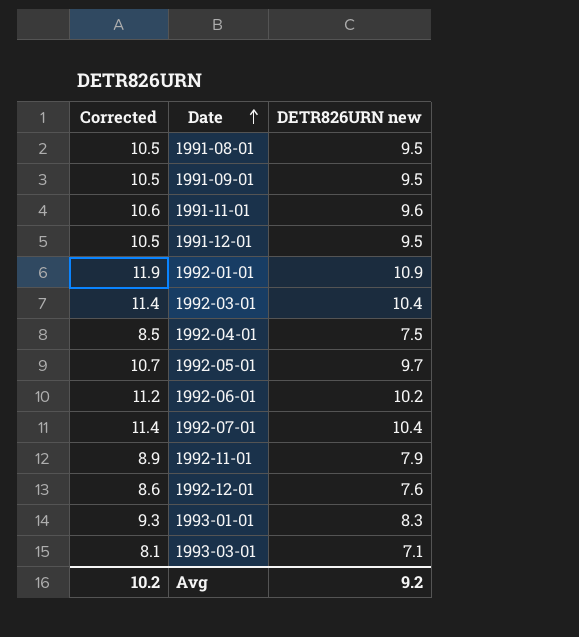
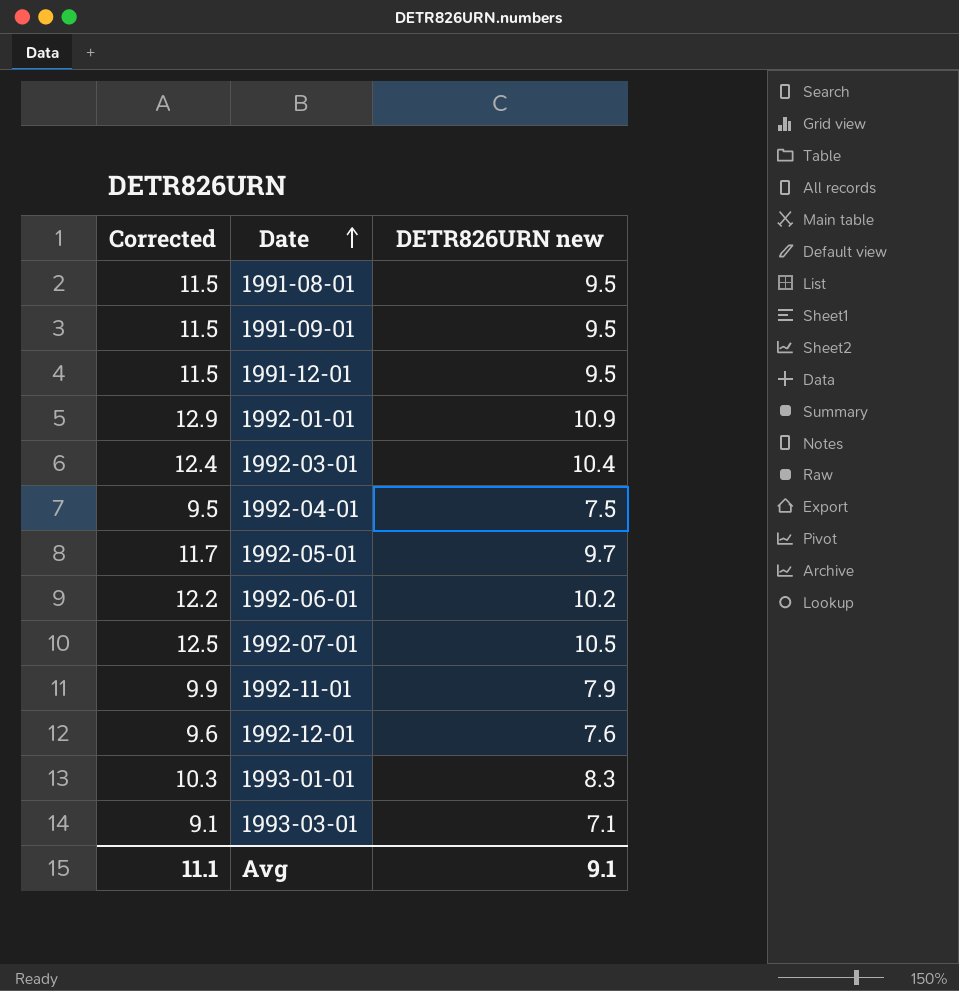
column Corrected | formula: [DETR826URN new] + 1 -> [DETR826URN new] + 2
row 1991-11-01: 10.6 | 9.6 -> none
1992-07-01 | DETR826URN new: 10.4 -> 10.5
Avg | Corrected: 10.2 -> 11.1
Avg | DETR826URN new: 9.2 -> 9.1

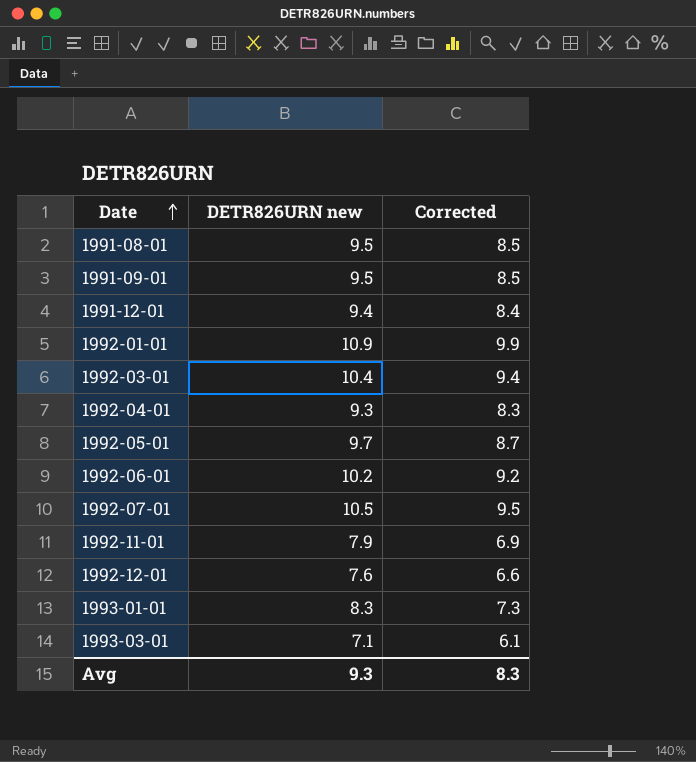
column Corrected | formula: [DETR826URN new] + 2 -> [DETR826URN new] - 1
column Corrected | position: 1 -> 3
1991-12-01 | DETR826URN new: 9.5 -> 9.4
1992-04-01 | DETR826URN new: 7.5 -> 9.3
Avg | DETR826URN new: 9.1 -> 9.3
Avg | Corrected: 11.1 -> 8.3

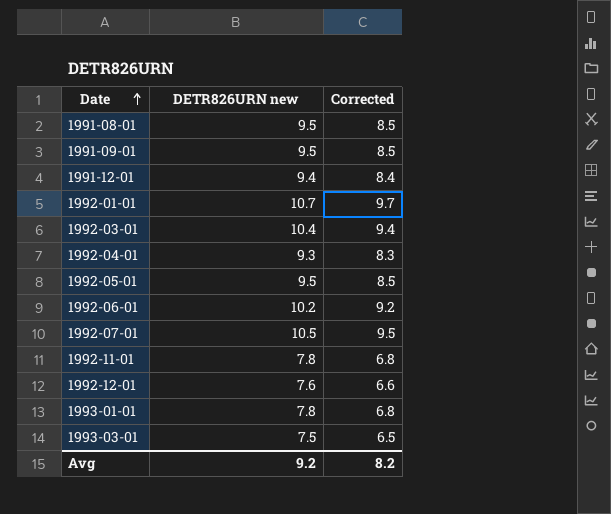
1992-01-01 | DETR826URN new: 10.9 -> 10.7
1992-01-01 | Corrected: 9.9 -> 9.7
1992-05-01 | DETR826URN new: 9.7 -> 9.5
1992-05-01 | Corrected: 8.7 -> 8.5
1992-11-01 | DETR826URN new: 7.9 -> 7.8
1992-11-01 | Corrected: 6.9 -> 6.8
1993-01-01 | DETR826URN new: 8.3 -> 7.8
1993-01-01 | Corrected: 7.3 -> 6.8
1993-03-01 | DETR826URN new: 7.1 -> 7.5
1993-03-01 | Corrected: 6.1 -> 6.5
Avg | DETR826URN new: 9.3 -> 9.2
Avg | Corrected: 8.3 -> 8.2

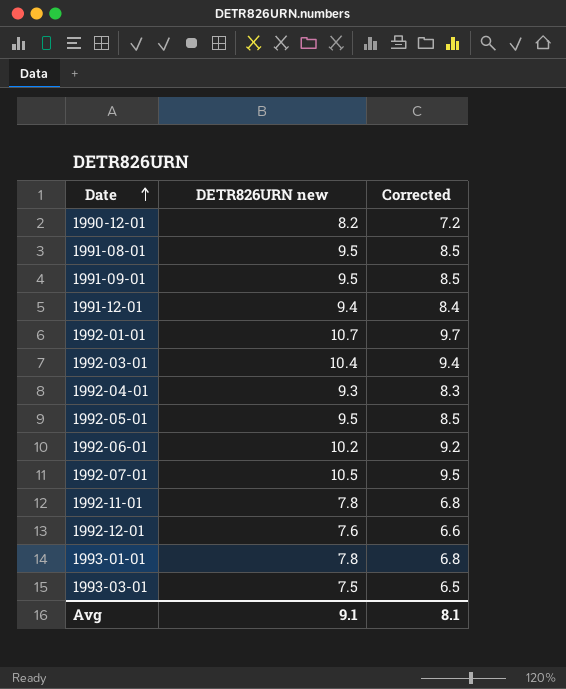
row 1990-12-01: none -> 8.2 | 7.2
Avg | DETR826URN new: 9.2 -> 9.1
Avg | Corrected: 8.2 -> 8.1

